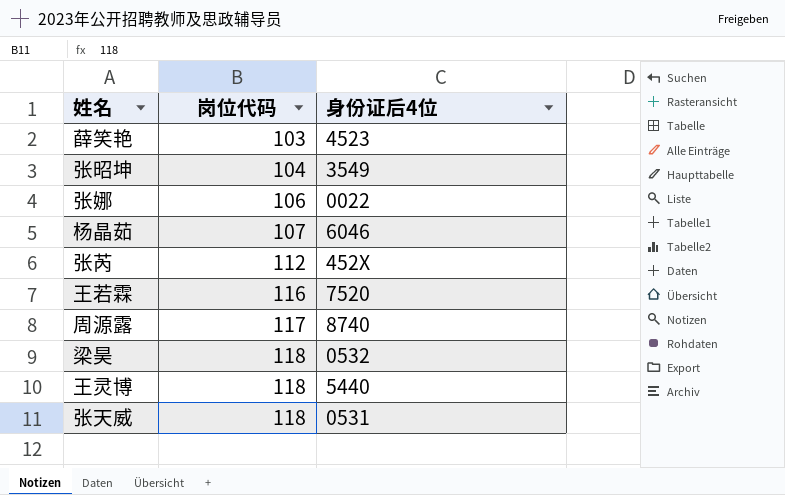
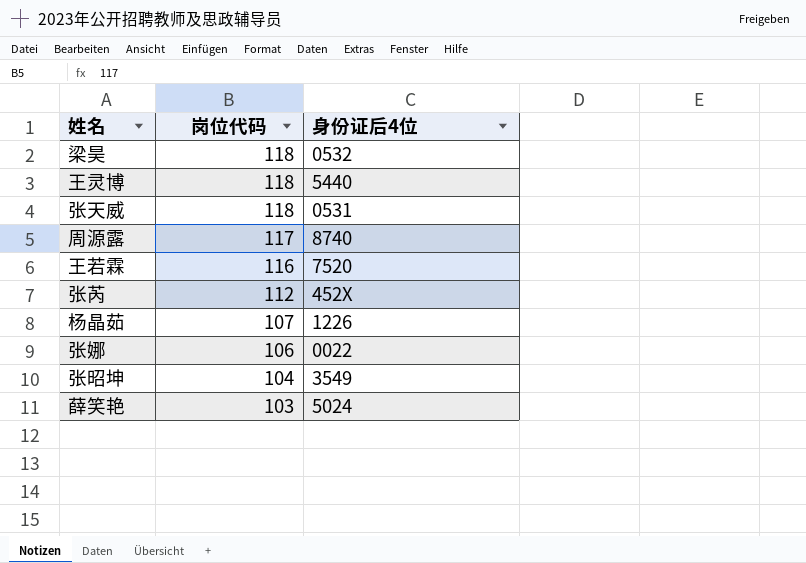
row order: 岗位代码 ascending -> 岗位代码 descending
杨晶茹 | 身份证后4位: 6046 -> 1226
薛笑艳 | 身份证后4位: 4523 -> 5024

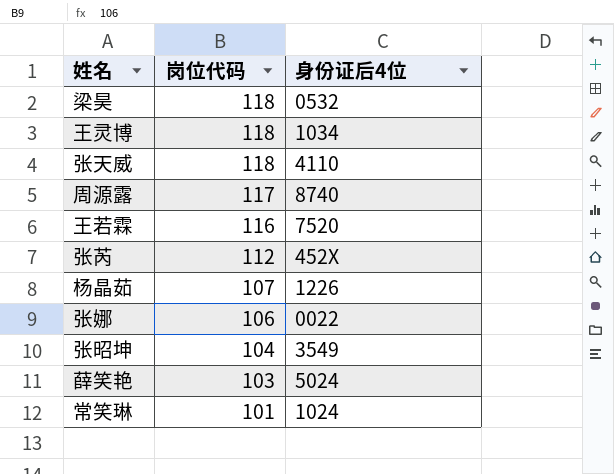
王灵博 | 身份证后4位: 5440 -> 1034
张天威 | 身份证后4位: 0531 -> 4110
row 常笑琳: none -> 101 | 1024

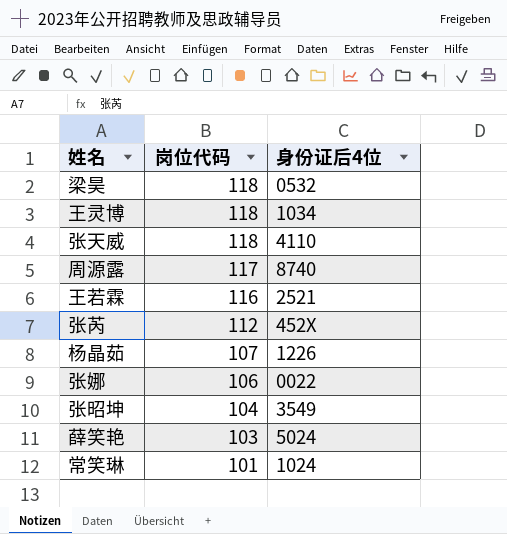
王若霖 | 身份证后4位: 7520 -> 2521

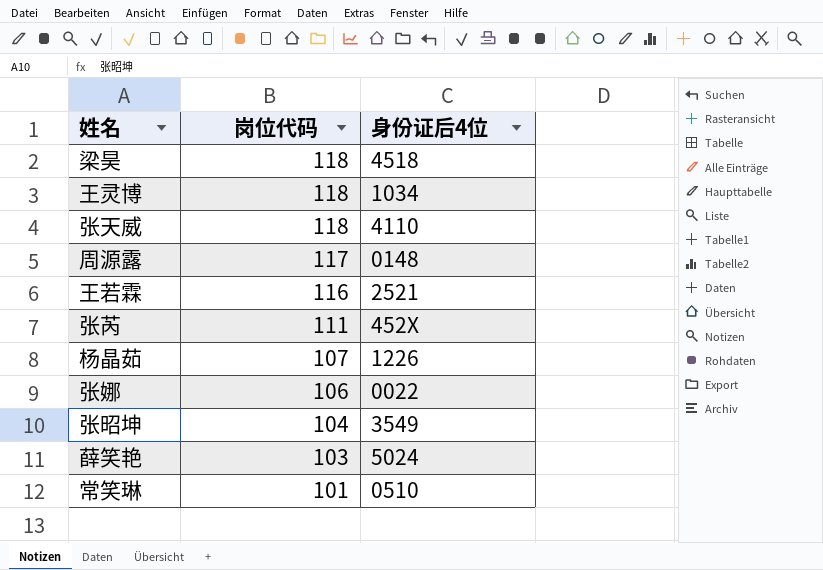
梁昊 | 身份证后4位: 0532 -> 4518
周源露 | 身份证后4位: 8740 -> 0148
张芮 | 岗位代码: 112 -> 111
常笑琳 | 身份证后4位: 1024 -> 0510

